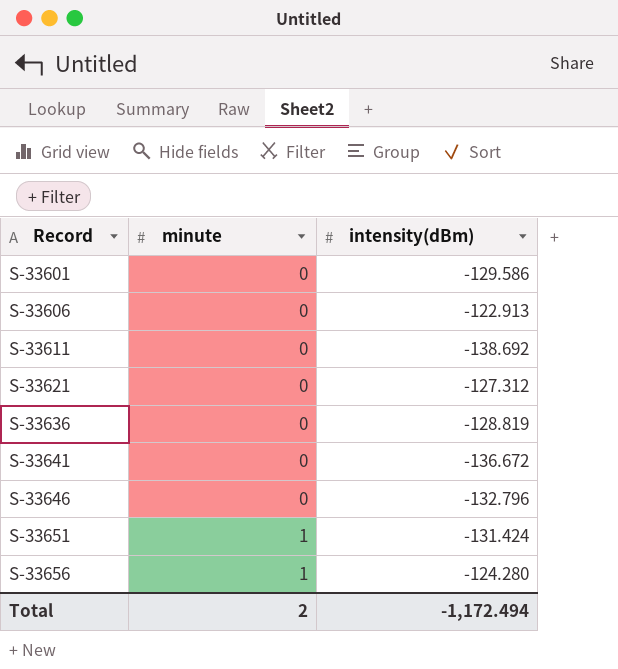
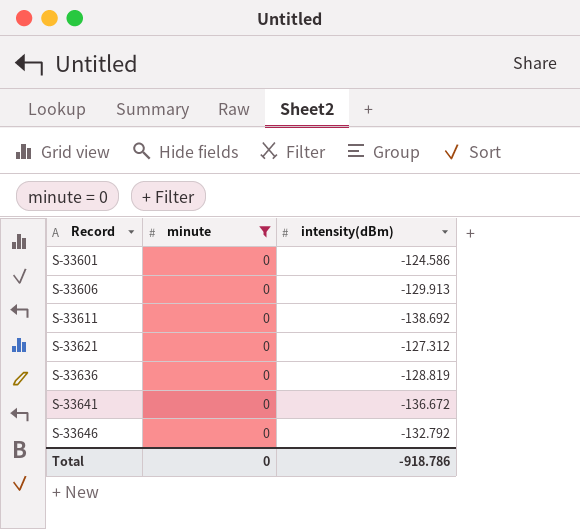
filter: none -> minute = 0
S-33601 | intensity(dBm): -129.586 -> -124.586
S-33606 | intensity(dBm): -122.913 -> -129.913
S-33646 | intensity(dBm): -132.796 -> -132.792
Total | minute: 2 -> 0
Total | intensity(dBm): -1,172.494 -> -918.786

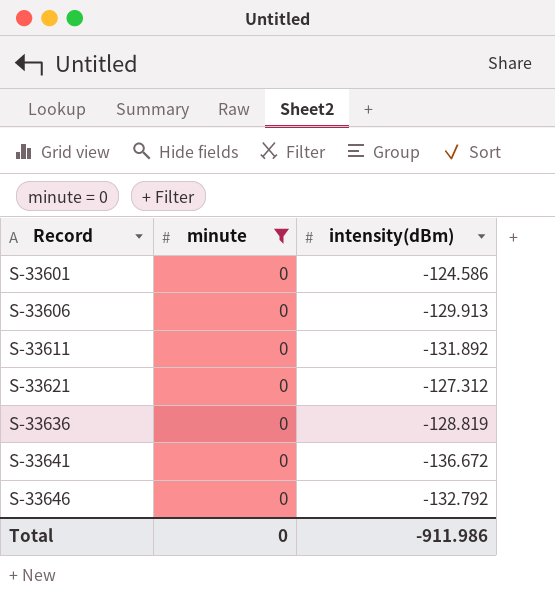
S-33611 | intensity(dBm): -138.692 -> -131.892
Total | intensity(dBm): -918.786 -> -911.986

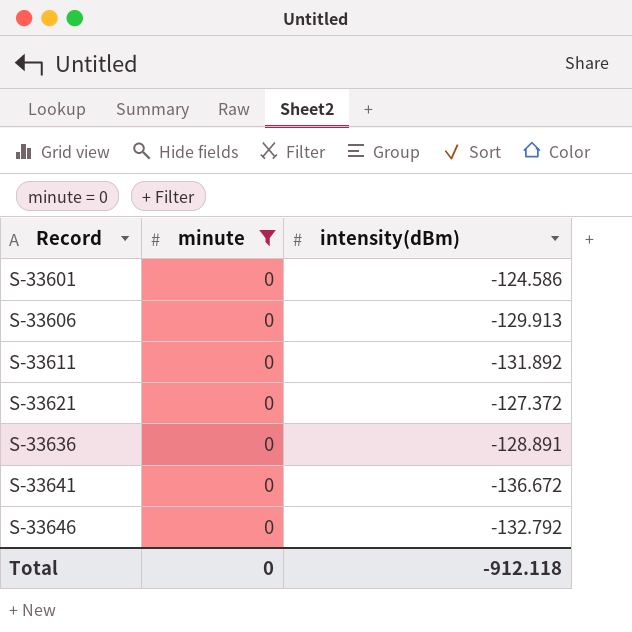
S-33621 | intensity(dBm): -127.312 -> -127.372
S-33636 | intensity(dBm): -128.819 -> -128.891
Total | intensity(dBm): -911.986 -> -912.118

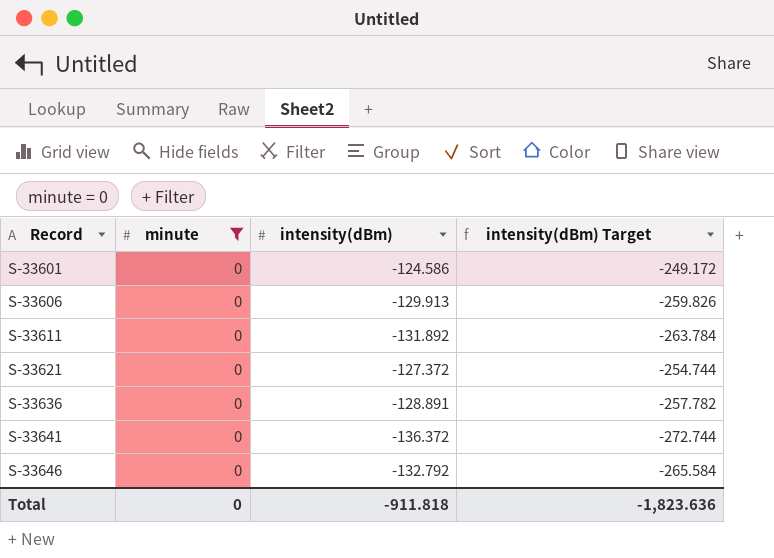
column intensity(dBm) Target | formula: none -> [intensity(dBm)] * 2
S-33641 | intensity(dBm): -136.672 -> -136.372
Total | intensity(dBm): -912.118 -> -911.818

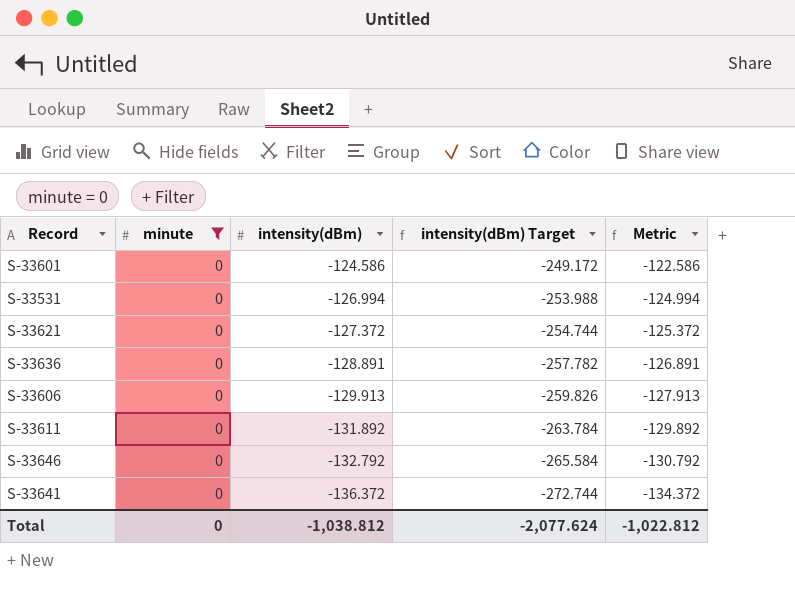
row order: Record ascending -> intensity(dBm) descending
column Metric | formula: none -> [intensity(dBm)] + 2
row S-33531: none -> 0 | -126.994 | -253.988 | -124.994
Total | intensity(dBm): -911.818 -> -1,038.812
Total | intensity(dBm) Target: -1,823.636 -> -2,077.624

